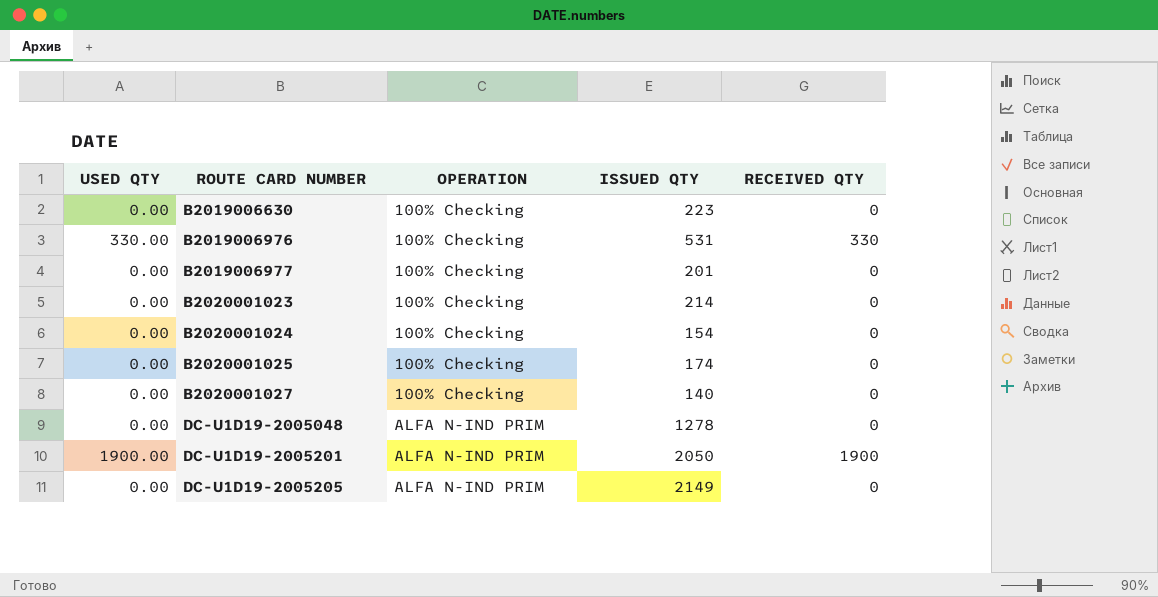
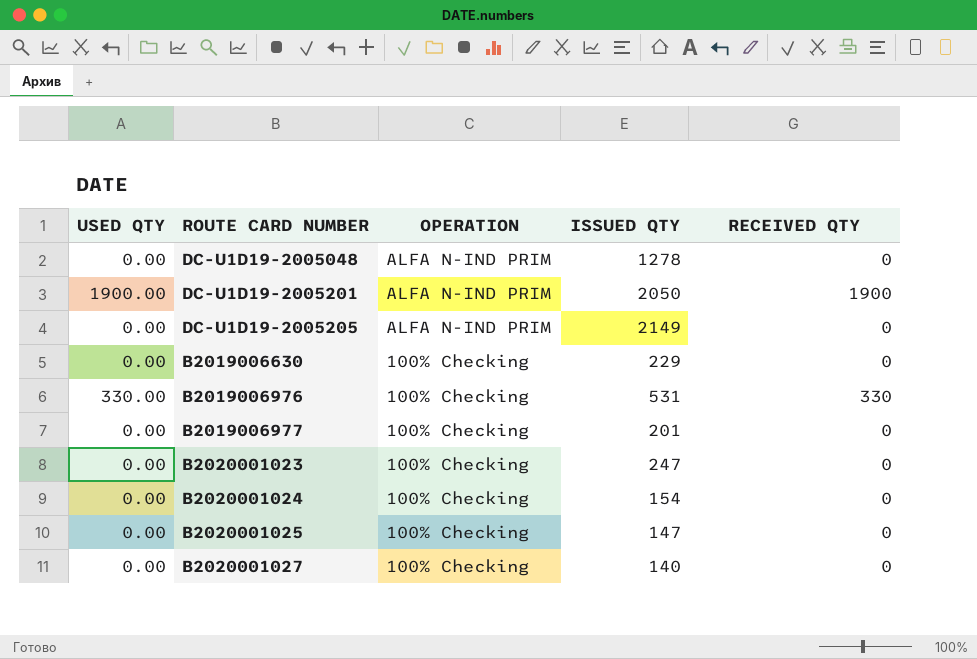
row order: ROUTE CARD NUMBER ascending -> OPERATION descending
B2019006630 | ISSUED QTY: 223 -> 229
B2020001023 | ISSUED QTY: 214 -> 247
B2020001025 | ISSUED QTY: 174 -> 147

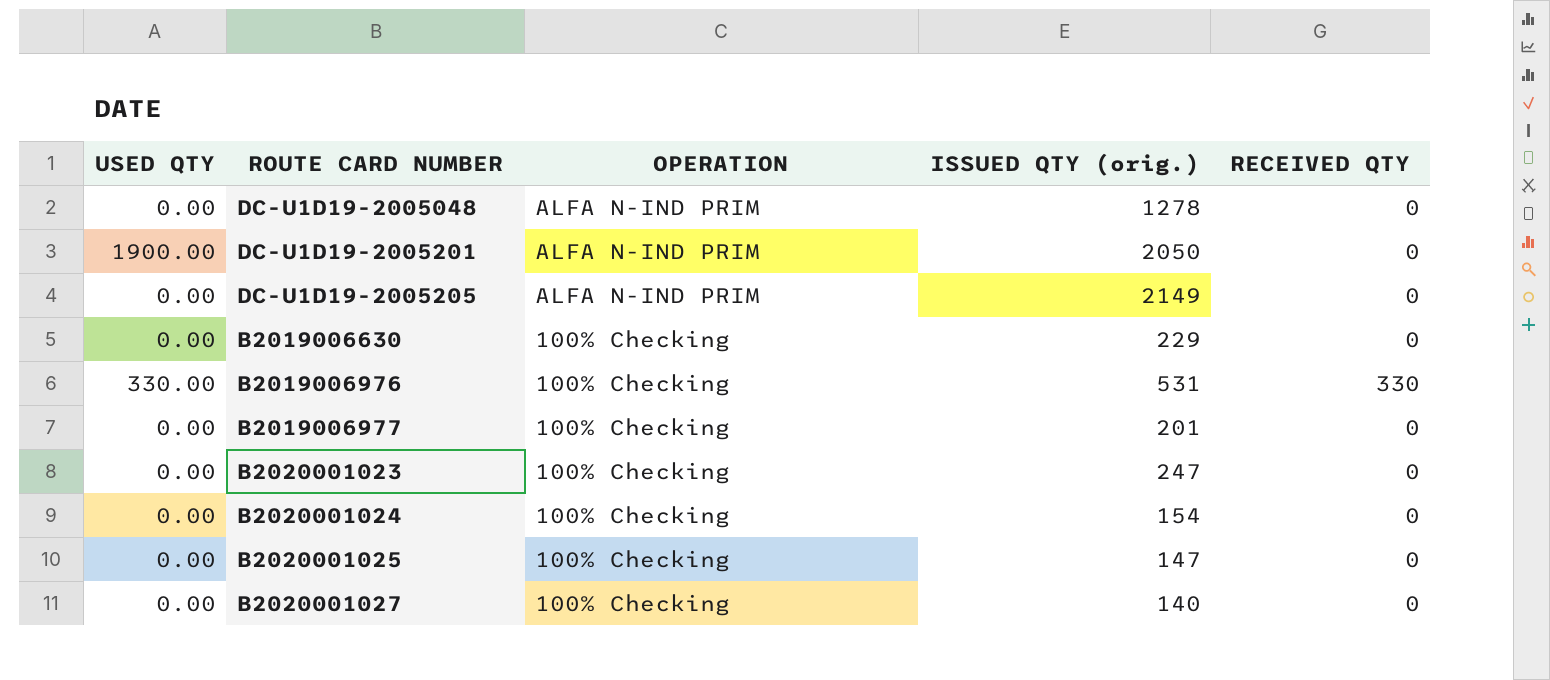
column name: ISSUED QTY -> ISSUED QTY (orig.)
DC-U1D19-2005201 | RECEIVED QTY: 1900 -> 0

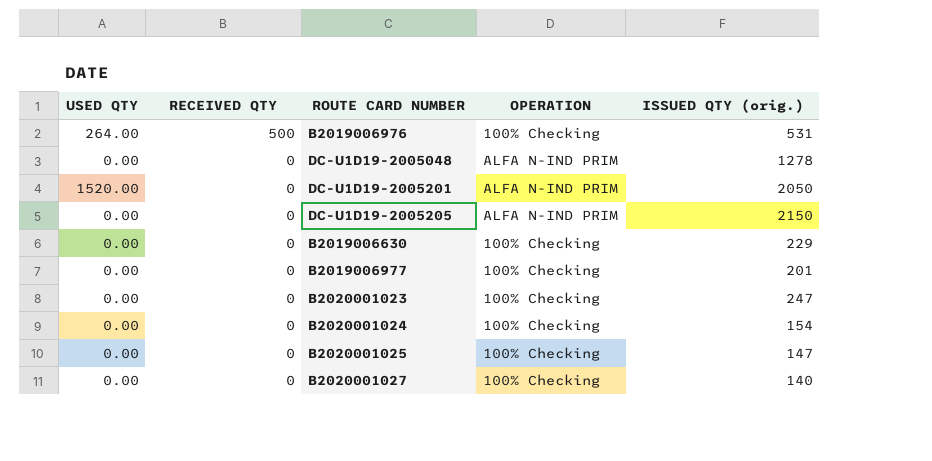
row order: OPERATION descending -> RECEIVED QTY descending
column RECEIVED QTY | position: 5 -> 2
B2019006976 | USED QTY: 330.00 -> 264.00
B2019006976 | RECEIVED QTY: 330 -> 500
DC-U1D19-2005201 | USED QTY: 1900.00 -> 1520.00
DC-U1D19-2005205 | ISSUED QTY (orig.): 2149 -> 2150

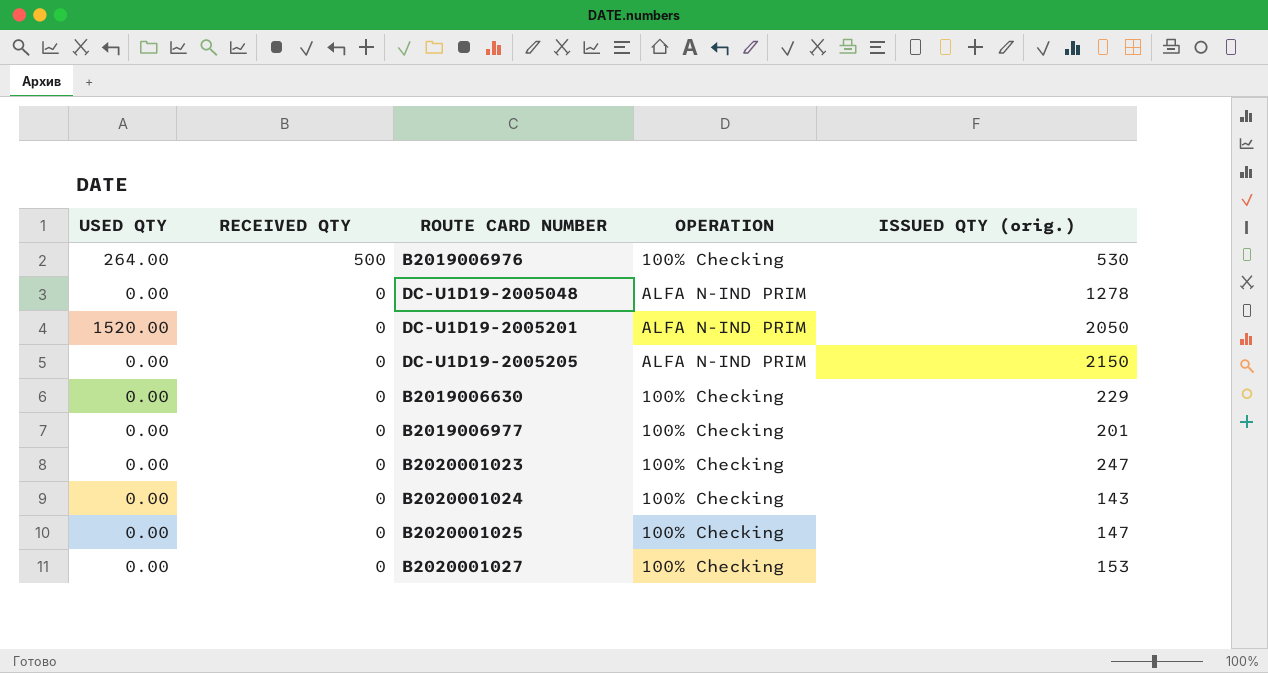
B2019006976 | ISSUED QTY (orig.): 531 -> 530
B2020001024 | ISSUED QTY (orig.): 154 -> 143
B2020001027 | ISSUED QTY (orig.): 140 -> 153

